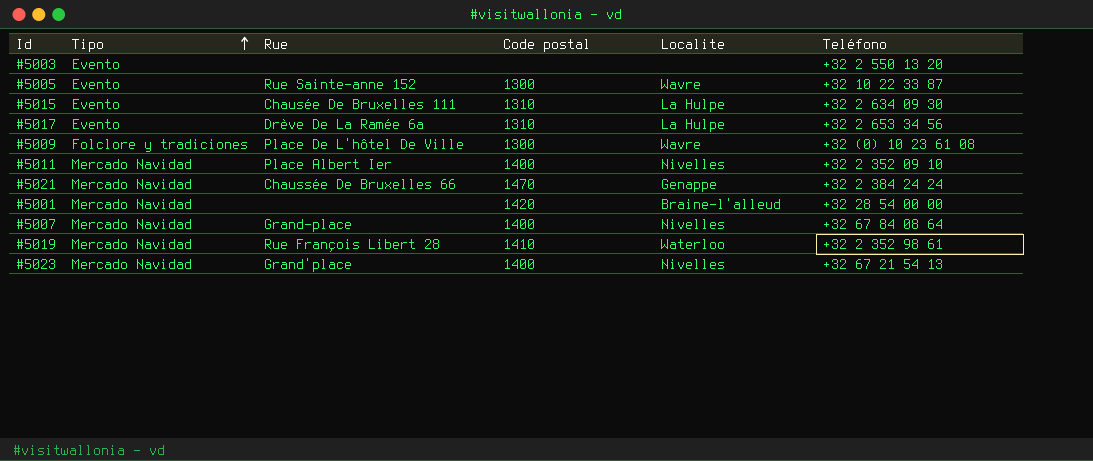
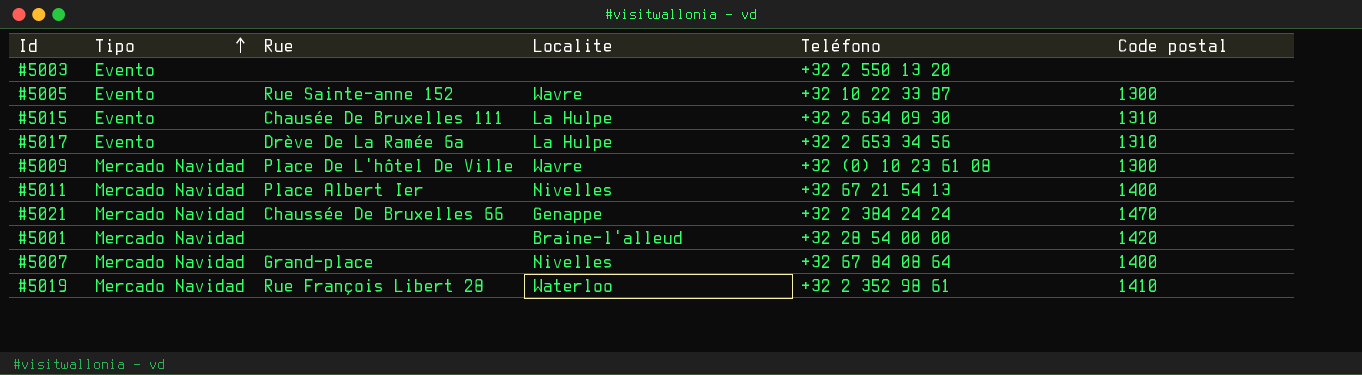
column Code postal | position: 4 -> 6
row #5023: Mercado Navidad | Grand'place | 1400 | Nivelles | +32 67 21 54 13 -> none
#5009 | Tipo: Folclore y tradiciones -> Mercado Navidad
#5011 | Teléfono: +32 2 352 09 10 -> +32 67 21 54 13

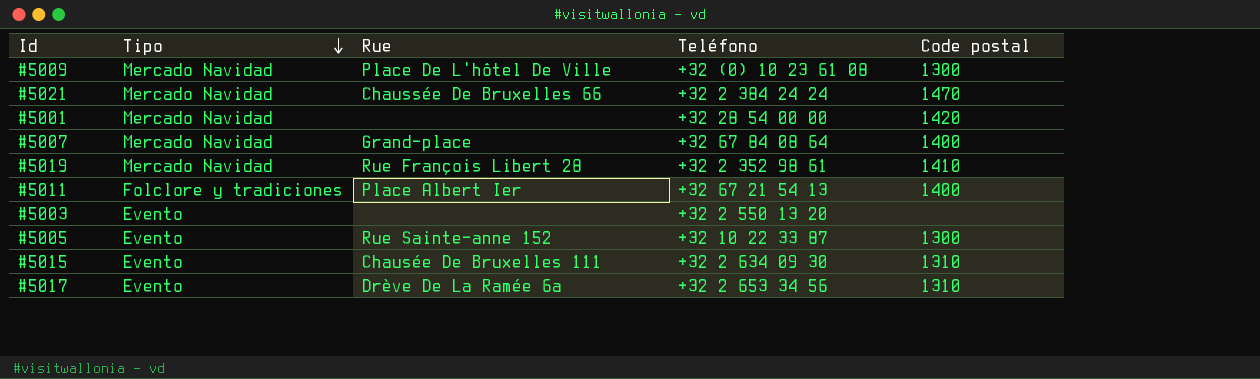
row order: Tipo ascending -> Tipo descending
column Localite | position: 4 -> none
#5011 | Tipo: Mercado Navidad -> Folclore y tradiciones

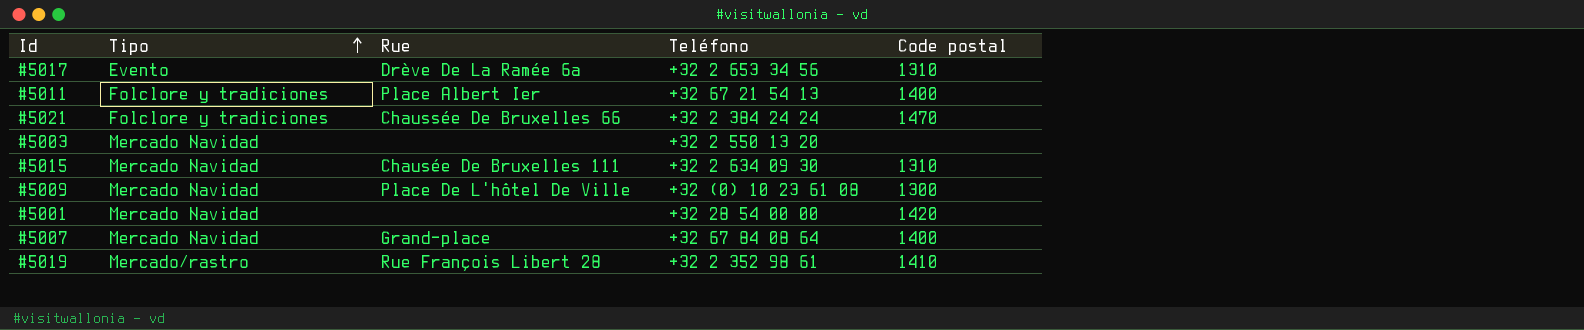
row order: Tipo descending -> Tipo ascending
row #5005: Evento | Rue Sainte-anne 152 | +32 10 22 33 87 | 1300 -> none
#5021 | Tipo: Mercado Navidad -> Folclore y tradiciones
#5003 | Tipo: Evento -> Mercado Navidad
#5015 | Tipo: Evento -> Mercado Navidad
#5019 | Tipo: Mercado Navidad -> Mercado/rastro

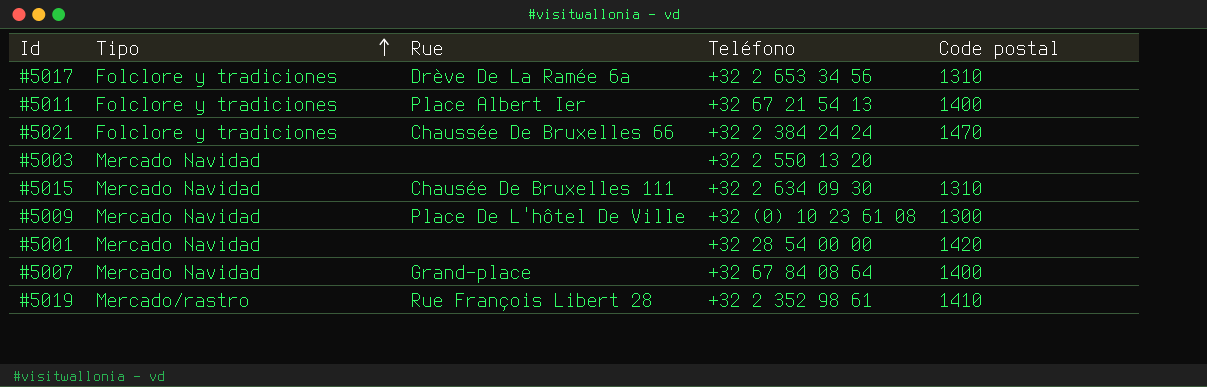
#5017 | Tipo: Evento -> Folclore y tradiciones

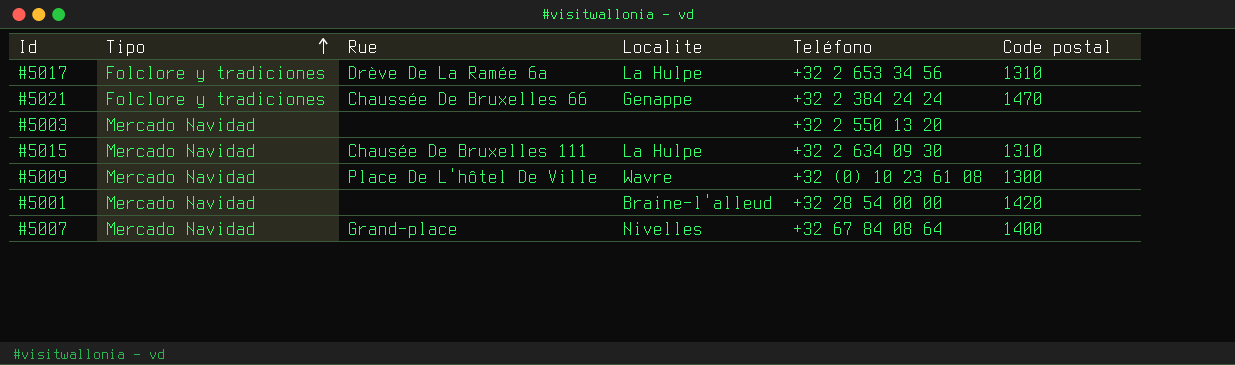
column Localite | position: none -> 4
row #5011: Folclore y tradiciones | Place Albert Ier | +32 67 21 54 13 | 1400 -> none
row #5019: Mercado/rastro | Rue François Libert 28 | +32 2 352 98 61 | 1410 -> none

